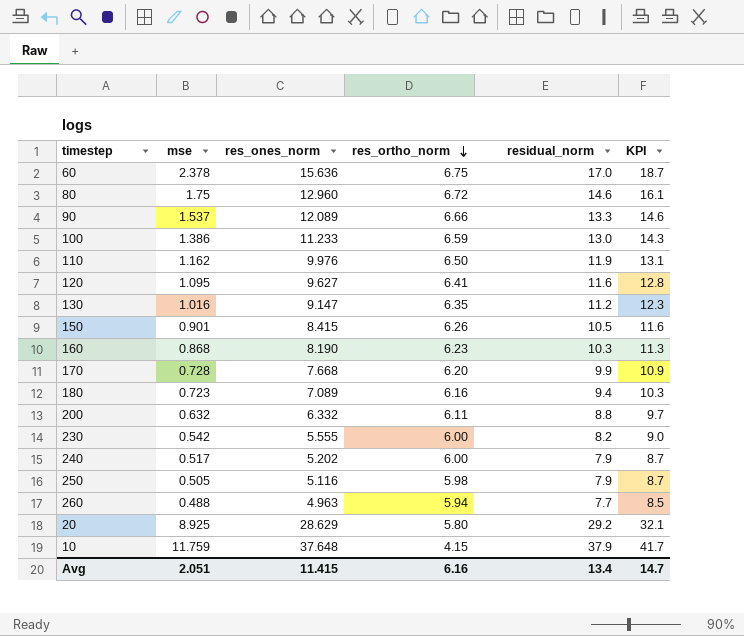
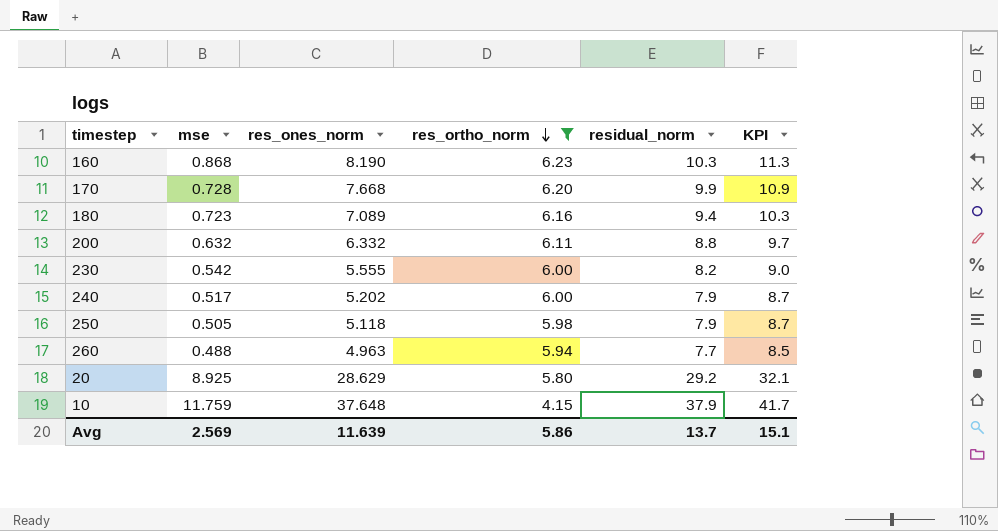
filter: none -> res_ortho_norm <= 6.23
250 | res_ones_norm: 5.116 -> 5.118
Avg | mse: 2.051 -> 2.569
Avg | res_ones_norm: 11.415 -> 11.639
Avg | res_ortho_norm: 6.16 -> 5.86
Avg | residual_norm: 13.4 -> 13.7
Avg | KPI: 14.7 -> 15.1

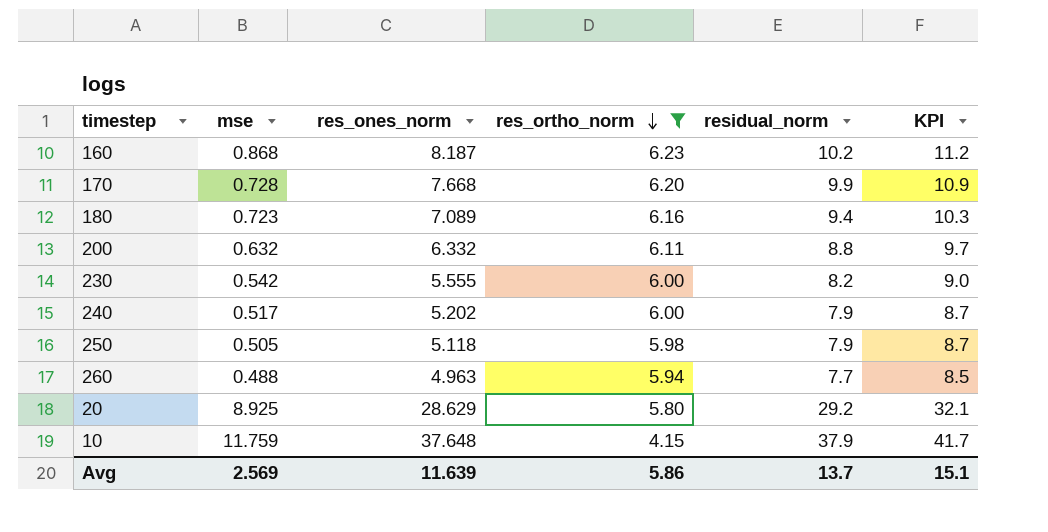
160 | res_ones_norm: 8.190 -> 8.187
160 | residual_norm: 10.3 -> 10.2
160 | KPI: 11.3 -> 11.2

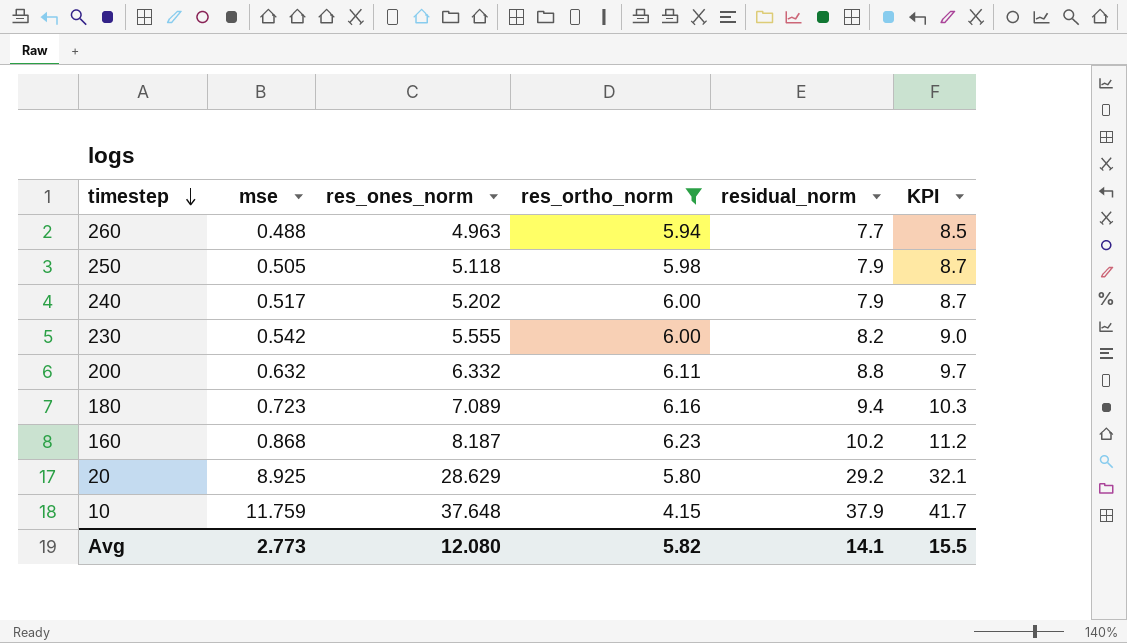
row order: res_ortho_norm descending -> timestep descending
row 170: 0.728 | 7.668 | 6.20 | 9.9 | 10.9 -> none
Avg | mse: 2.569 -> 2.773
Avg | res_ones_norm: 11.639 -> 12.080
Avg | res_ortho_norm: 5.86 -> 5.82
Avg | residual_norm: 13.7 -> 14.1
Avg | KPI: 15.1 -> 15.5

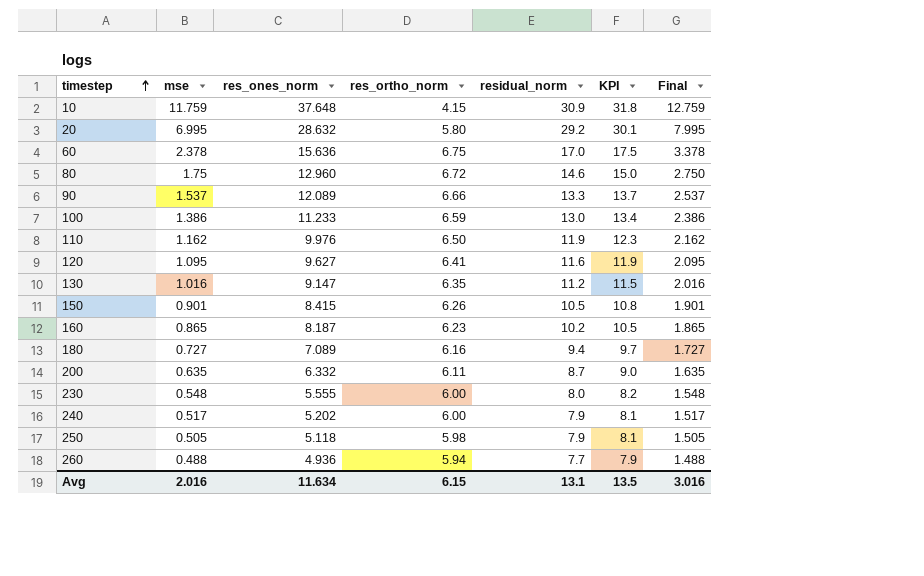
filter: res_ortho_norm <= 6.23 -> none
row order: timestep descending -> timestep ascending
column KPI | formula: [residual_norm] * 1.1 -> [residual_norm] * 1.03
column Final | formula: none -> [mse] + 1
10 | residual_norm: 37.9 -> 30.9
20 | mse: 8.925 -> 6.995
20 | res_ones_norm: 28.629 -> 28.632
160 | mse: 0.868 -> 0.865
180 | mse: 0.723 -> 0.727
200 | mse: 0.632 -> 0.635
200 | residual_norm: 8.8 -> 8.7
230 | mse: 0.542 -> 0.548
230 | residual_norm: 8.2 -> 8.0
260 | res_ones_norm: 4.963 -> 4.936
Avg | mse: 2.773 -> 2.016
Avg | res_ones_norm: 12.080 -> 11.634
Avg | res_ortho_norm: 5.82 -> 6.15
Avg | residual_norm: 14.1 -> 13.1
Avg | KPI: 15.5 -> 13.5

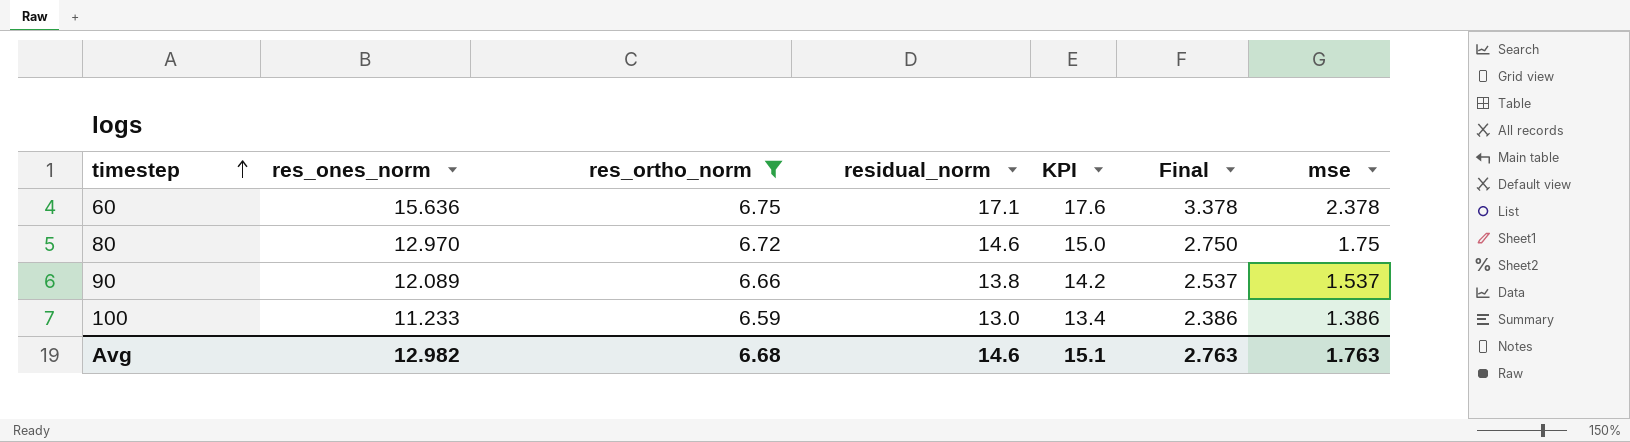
filter: none -> res_ortho_norm >= 6.59
column mse | position: 2 -> 7
60 | residual_norm: 17.0 -> 17.1
60 | KPI: 17.5 -> 17.6
80 | res_ones_norm: 12.960 -> 12.970
90 | residual_norm: 13.3 -> 13.8
90 | KPI: 13.7 -> 14.2
Avg | res_ones_norm: 11.634 -> 12.982
Avg | res_ortho_norm: 6.15 -> 6.68
Avg | residual_norm: 13.1 -> 14.6
Avg | KPI: 13.5 -> 15.1
Avg | Final: 3.016 -> 2.763
Avg | mse: 2.016 -> 1.763

